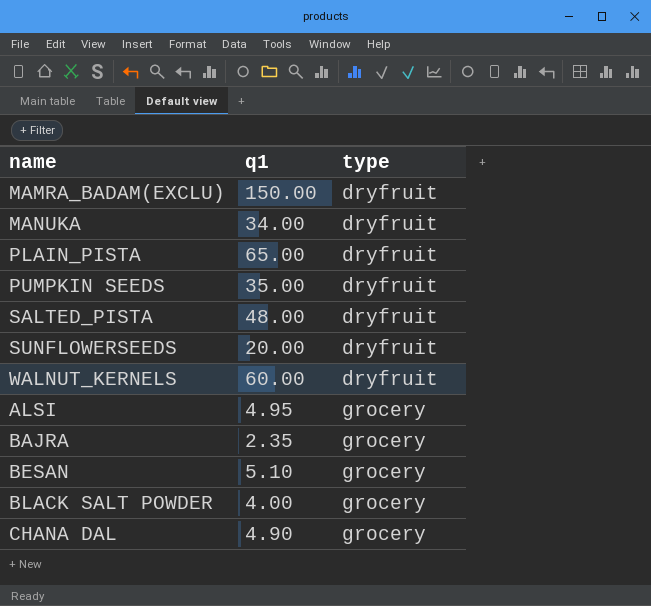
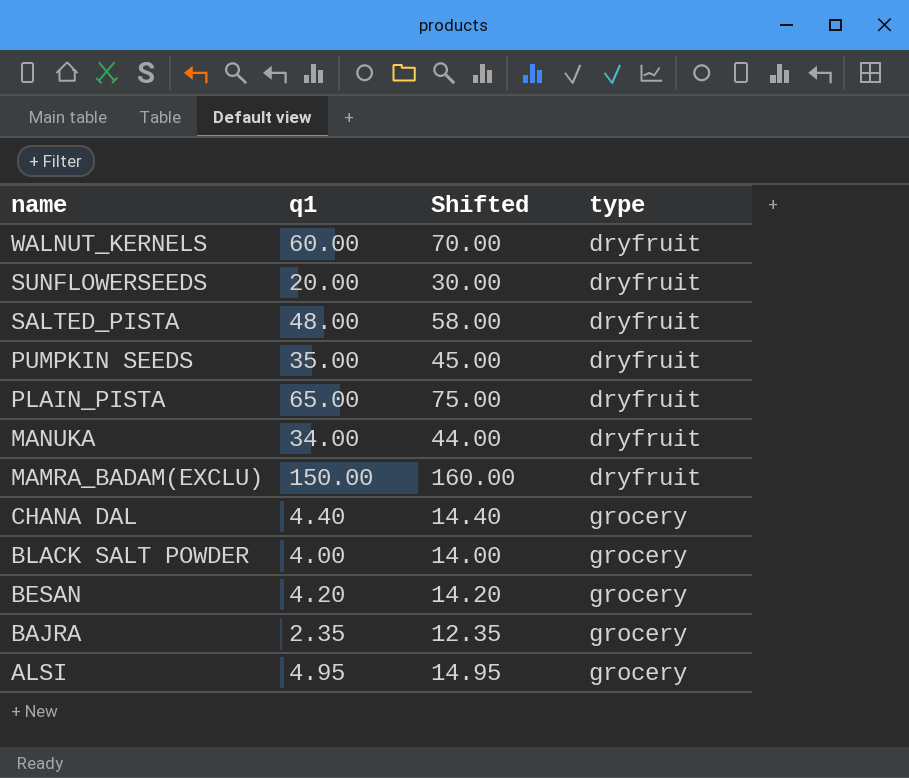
row order: type ascending -> name descending
column Shifted | formula: none -> [q1] + 10
CHANA DAL | q1: 4.90 -> 4.40
BESAN | q1: 5.10 -> 4.20

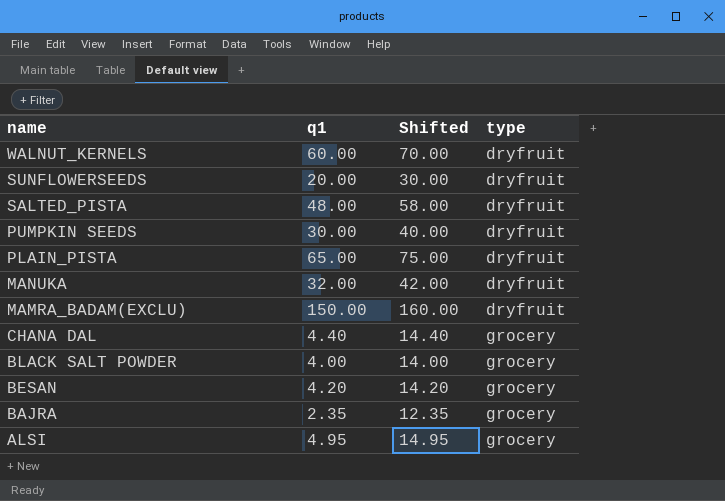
PUMPKIN SEEDS | q1: 35.00 -> 30.00
PUMPKIN SEEDS | Shifted: 45.00 -> 40.00
MANUKA | q1: 34.00 -> 32.00
MANUKA | Shifted: 44.00 -> 42.00

